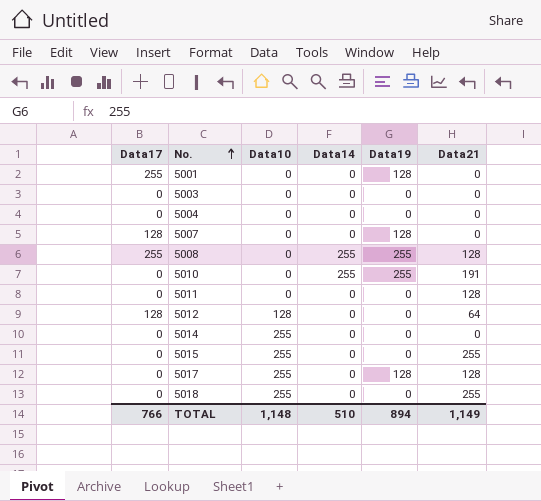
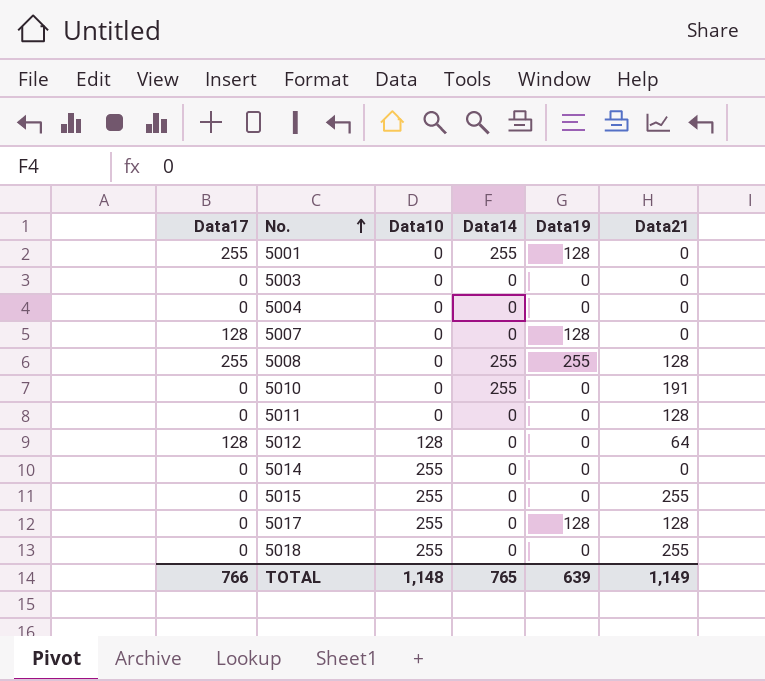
5001 | Data14: 0 -> 255
5010 | Data19: 255 -> 0
TOTAL | Data14: 510 -> 765
TOTAL | Data19: 894 -> 639

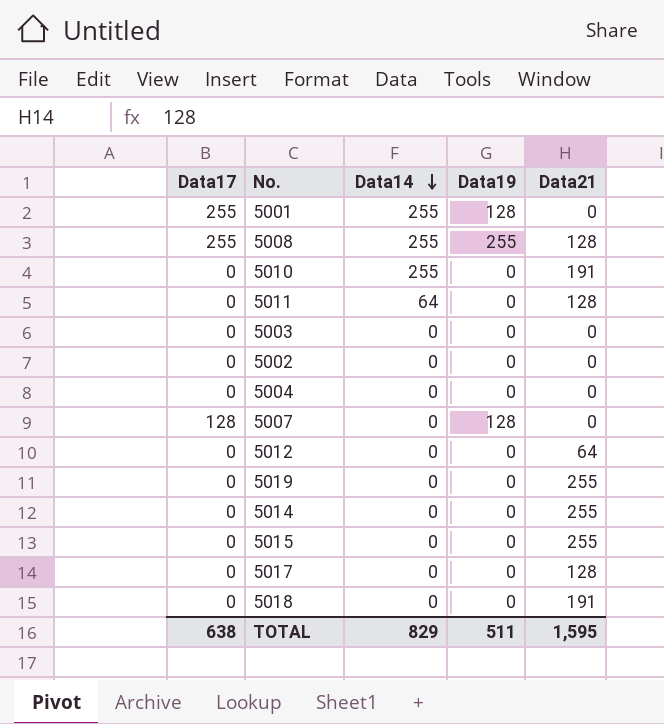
row order: No. ascending -> Data14 descending
column Data10 | position: 3 -> none
5011 | Data14: 0 -> 64
row 5002: none -> 0 | 0 | 0 | 0
5012 | Data17: 128 -> 0
row 5019: none -> 0 | 0 | 0 | 255
5014 | Data21: 0 -> 255
5017 | Data19: 128 -> 0
5018 | Data21: 255 -> 191
TOTAL | Data17: 766 -> 638
TOTAL | Data14: 765 -> 829
TOTAL | Data19: 639 -> 511
TOTAL | Data21: 1,149 -> 1,595

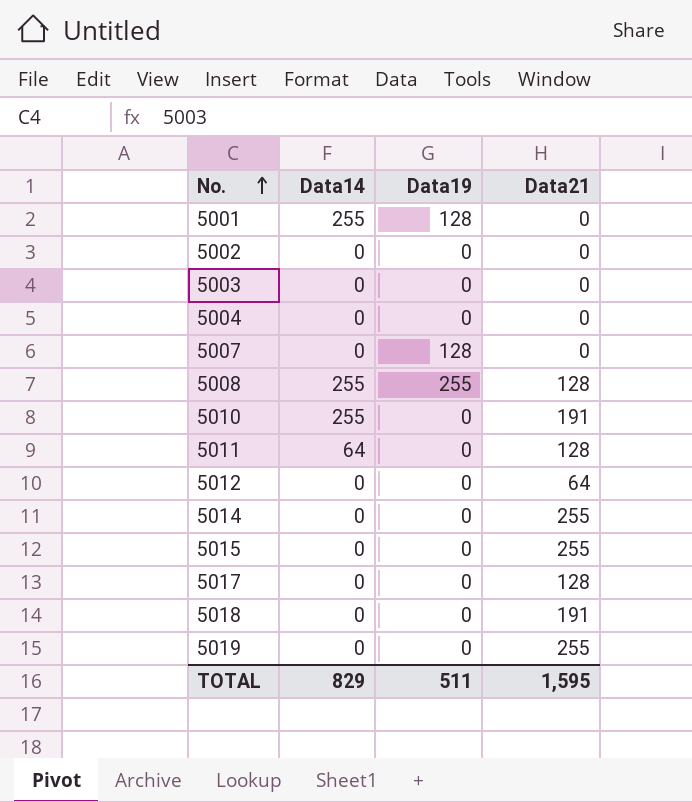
row order: Data14 descending -> No. ascending
column Data17 | position: 1 -> none

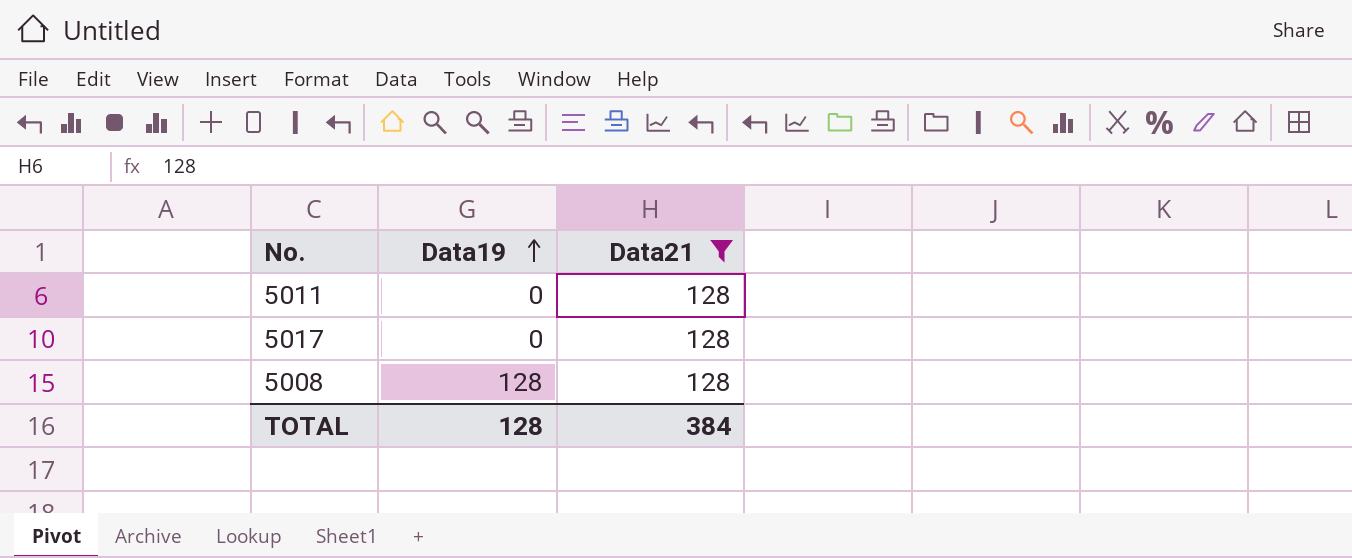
filter: none -> Data21 = 128
row order: No. ascending -> Data19 ascending
column Data14 | position: 2 -> none
5008 | Data19: 255 -> 128
TOTAL | Data19: 511 -> 128
TOTAL | Data21: 1,595 -> 384

